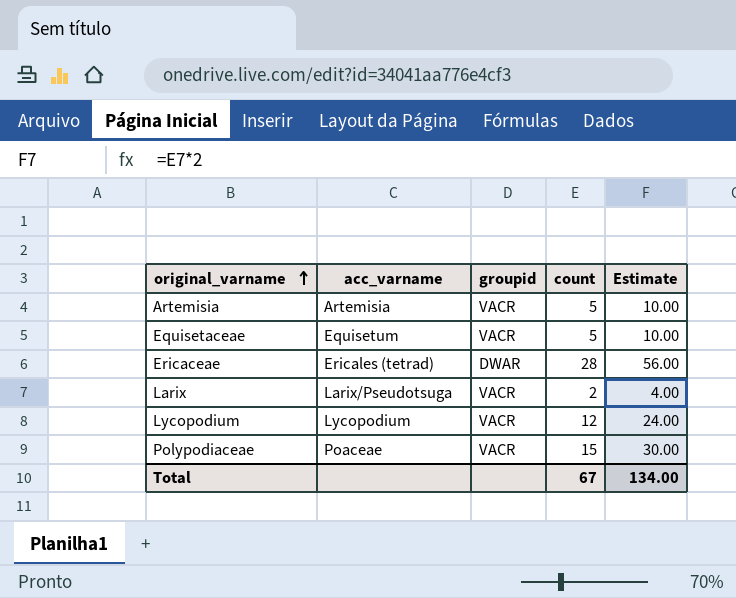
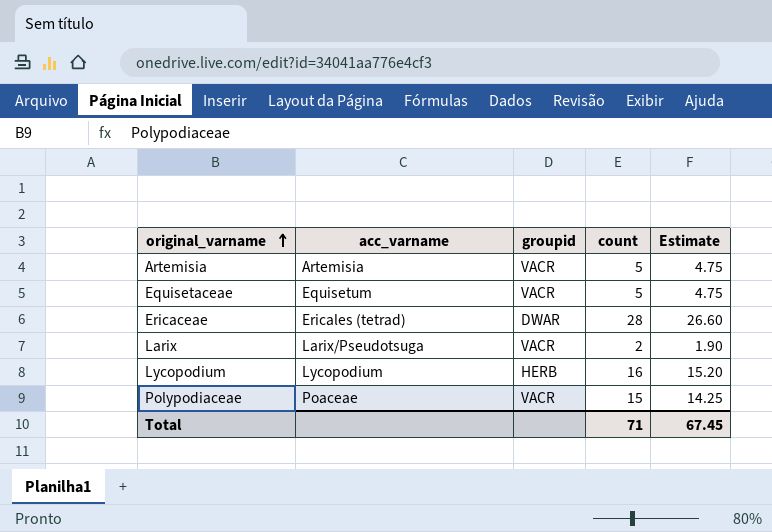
column Estimate | formula: [count] * 2 -> [count] * 0.95
Lycopodium | groupid: VACR -> HERB
Lycopodium | count: 12 -> 16
Total | count: 67 -> 71
Total | Estimate: 134.00 -> 67.45

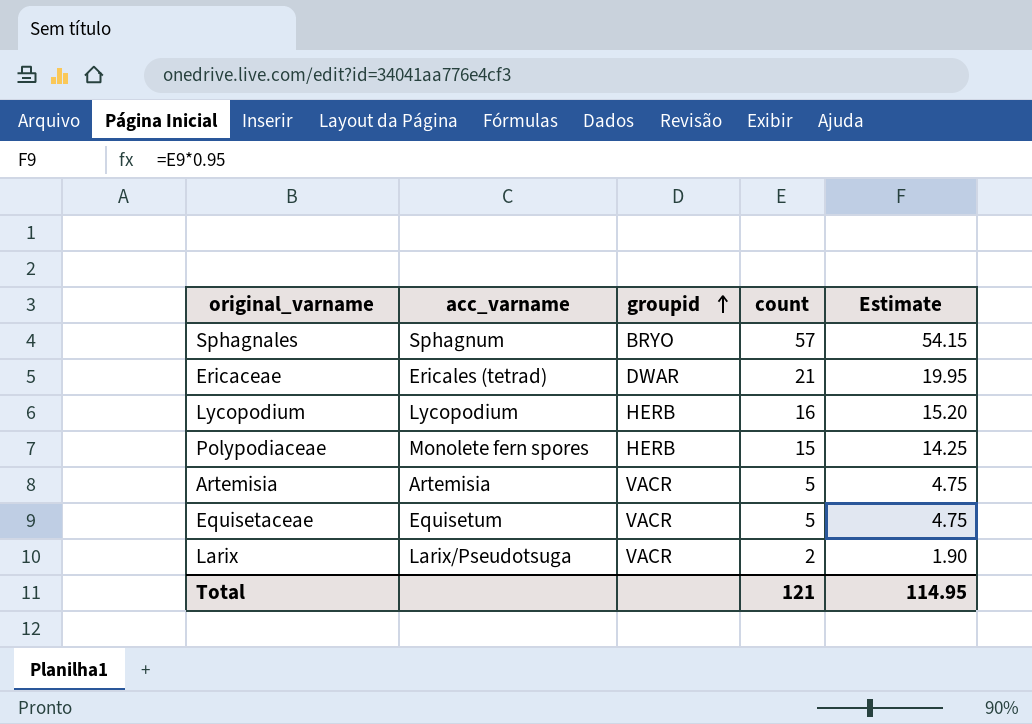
row order: original_varname ascending -> groupid ascending
row Sphagnales: none -> Sphagnum | BRYO | 57 | 54.15
Ericaceae | count: 28 -> 21
Ericaceae | Estimate: 26.60 -> 19.95
Polypodiaceae | acc_varname: Poaceae -> Monolete fern spores
Polypodiaceae | groupid: VACR -> HERB
Total | count: 71 -> 121
Total | Estimate: 67.45 -> 114.95

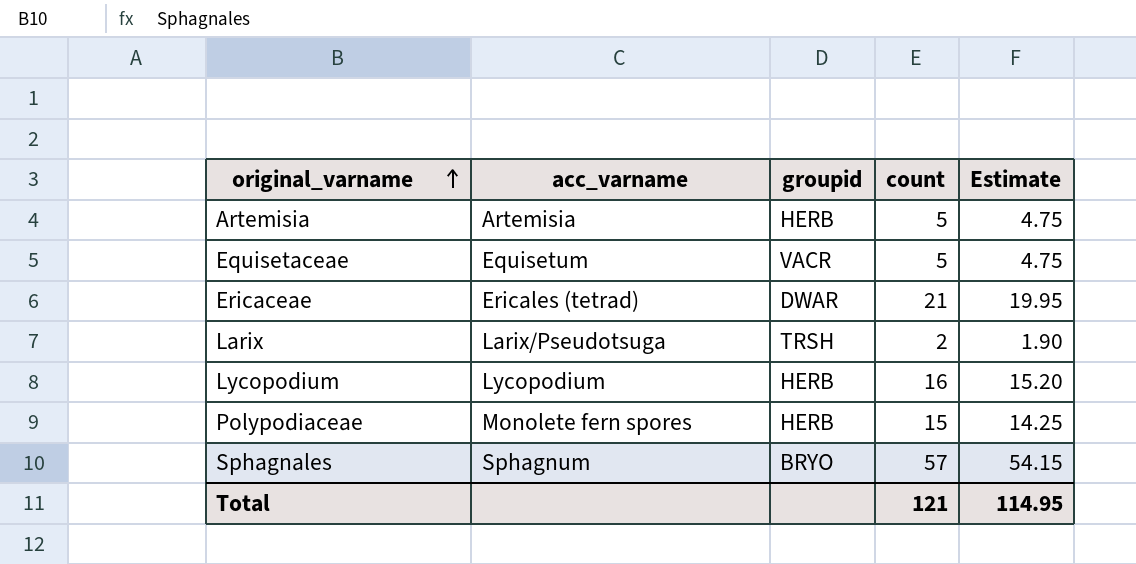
row order: groupid ascending -> original_varname ascending
Artemisia | groupid: VACR -> HERB
Larix | groupid: VACR -> TRSH

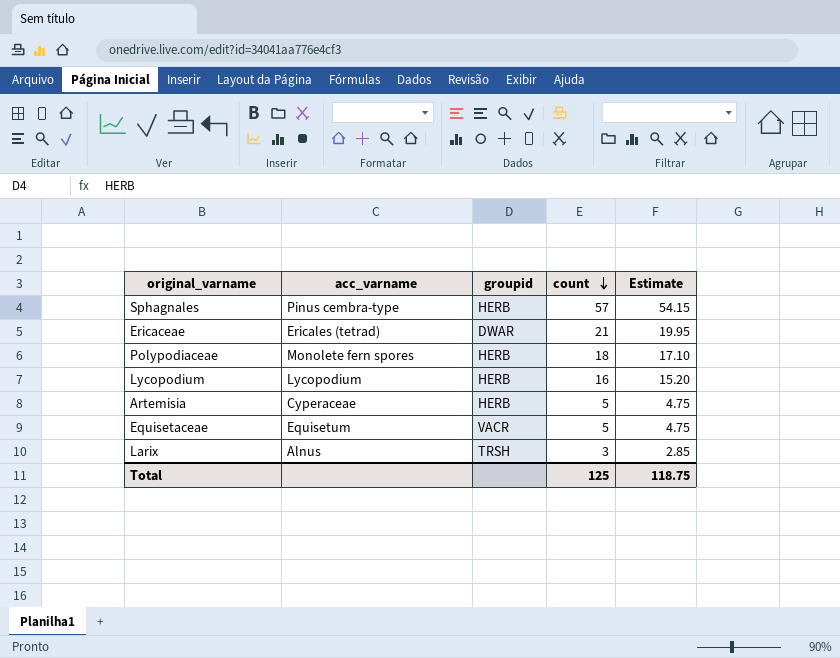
row order: original_varname ascending -> count descending
Sphagnales | acc_varname: Sphagnum -> Pinus cembra-type
Sphagnales | groupid: BRYO -> HERB
Polypodiaceae | count: 15 -> 18
Polypodiaceae | Estimate: 14.25 -> 17.10
Artemisia | acc_varname: Artemisia -> Cyperaceae
Larix | acc_varname: Larix/Pseudotsuga -> Alnus
Larix | count: 2 -> 3
Larix | Estimate: 1.90 -> 2.85
Total | count: 121 -> 125
Total | Estimate: 114.95 -> 118.75

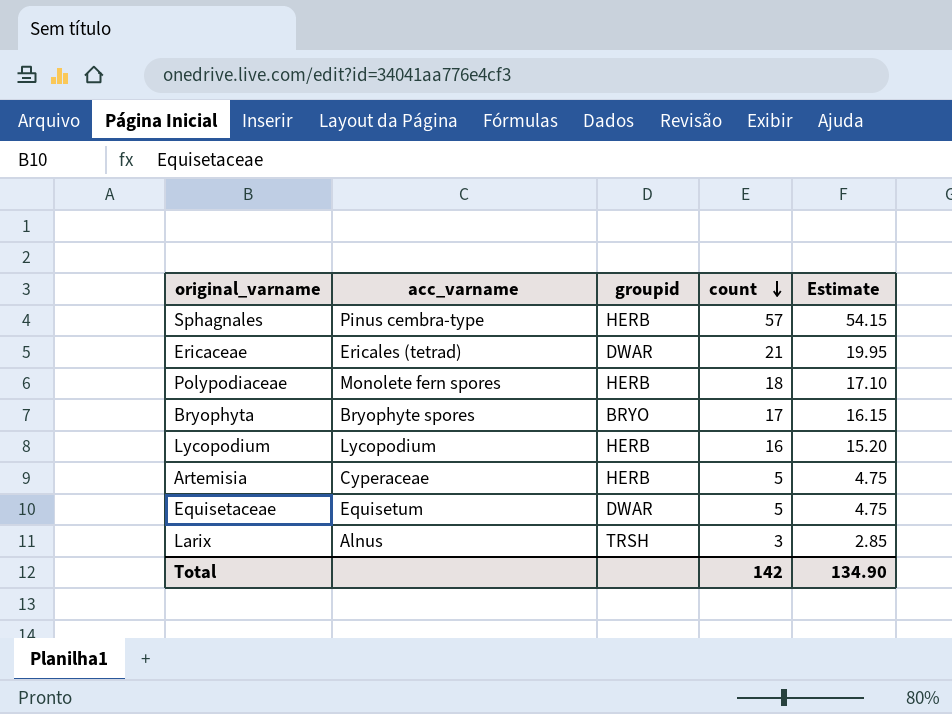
row Bryophyta: none -> Bryophyte spores | BRYO | 17 | 16.15
Equisetaceae | groupid: VACR -> DWAR
Total | count: 125 -> 142
Total | Estimate: 118.75 -> 134.90

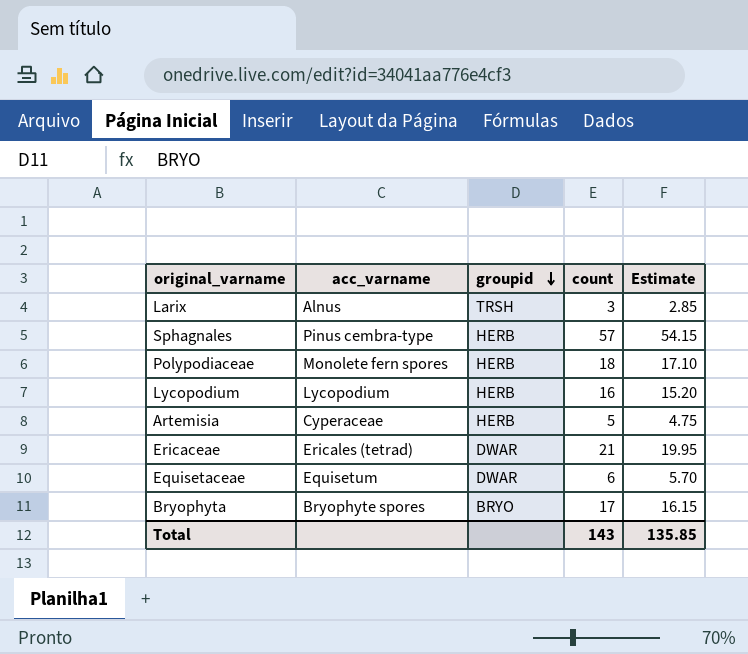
row order: count descending -> groupid descending
Equisetaceae | count: 5 -> 6
Equisetaceae | Estimate: 4.75 -> 5.70
Total | count: 142 -> 143
Total | Estimate: 134.90 -> 135.85

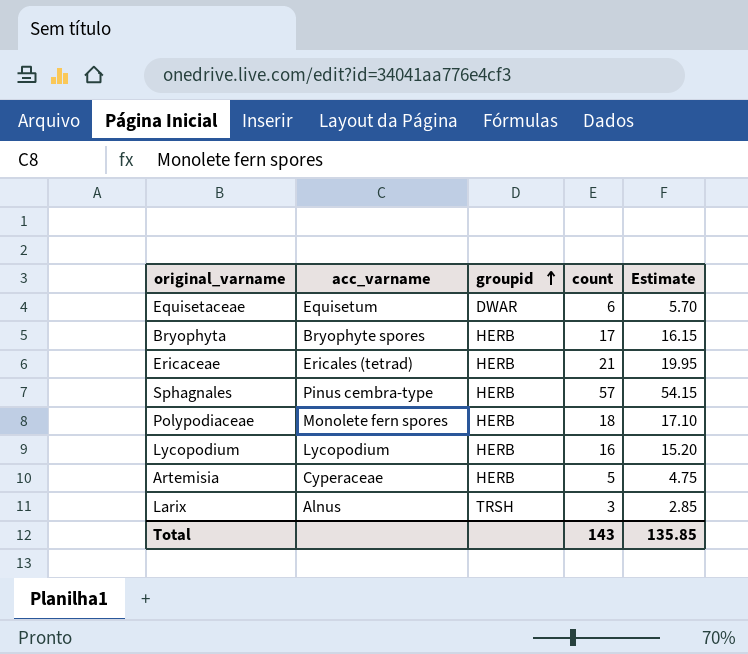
row order: groupid descending -> groupid ascending
Bryophyta | groupid: BRYO -> HERB
Ericaceae | groupid: DWAR -> HERB

